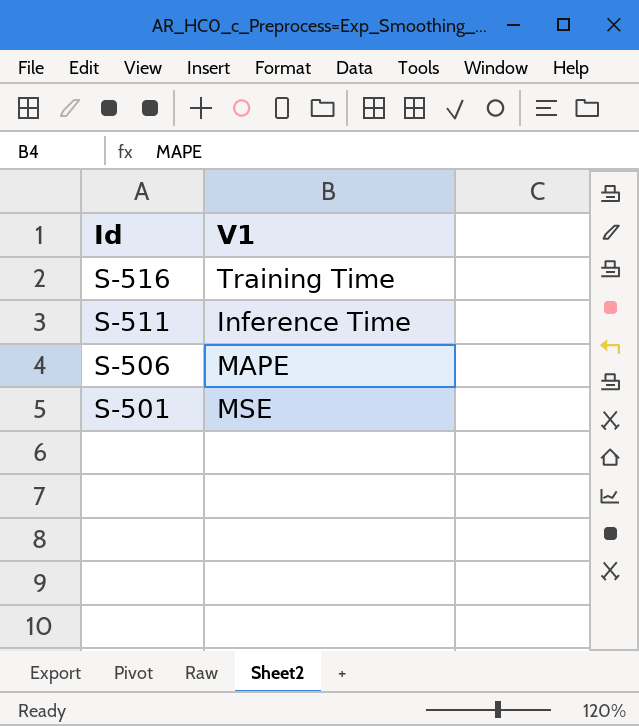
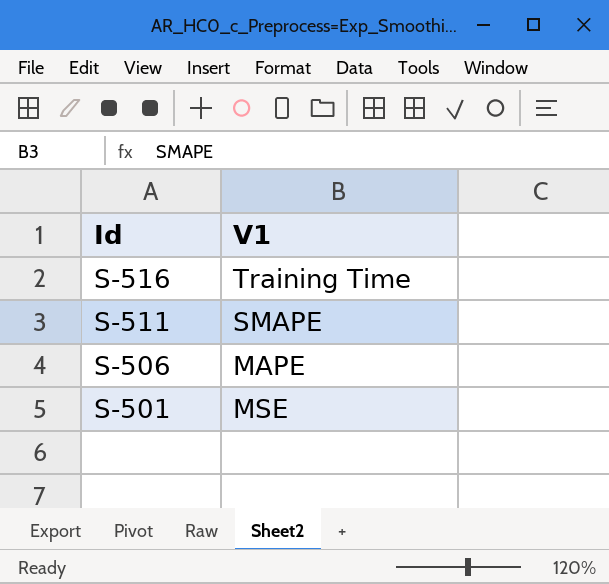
S-511 | V1: Inference Time -> SMAPE

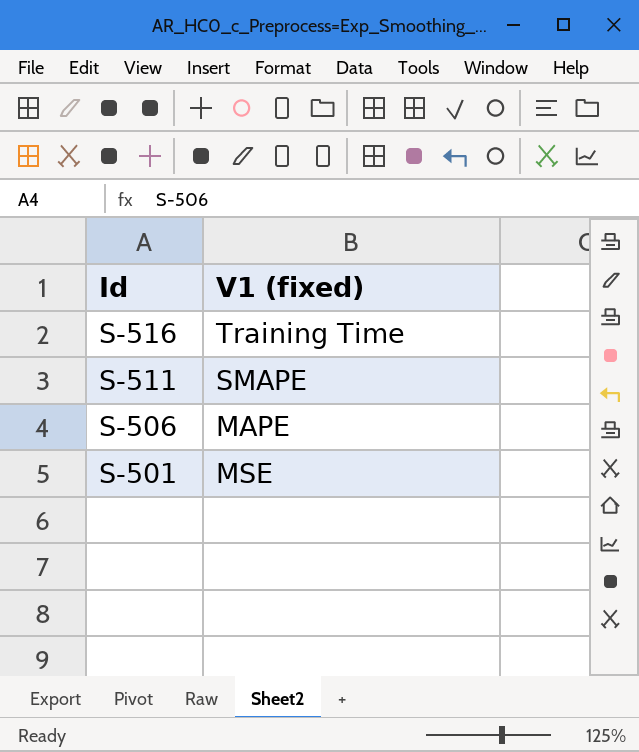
column name: V1 -> V1 (fixed)

